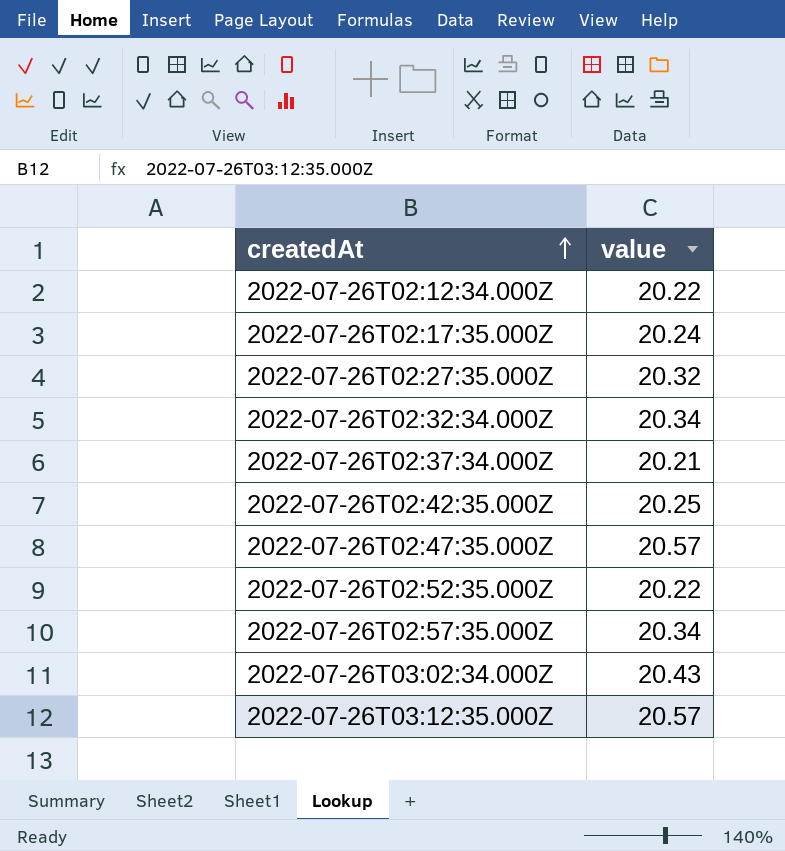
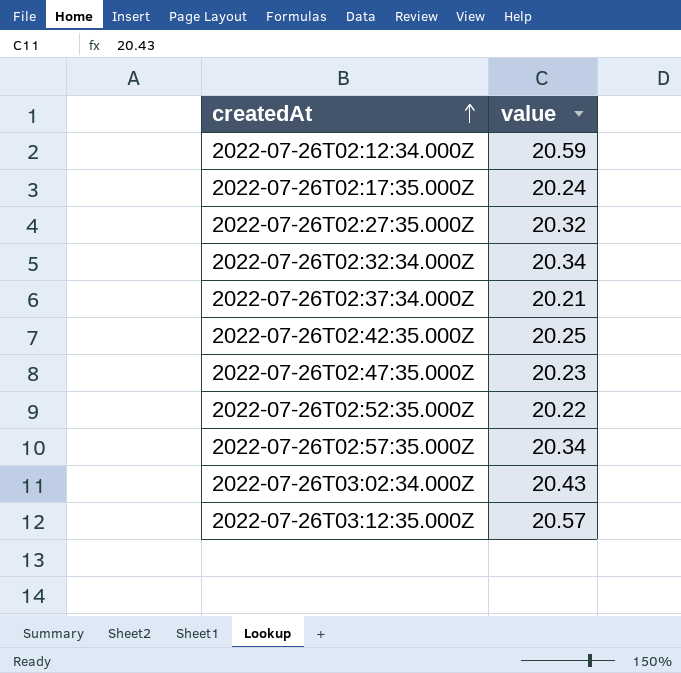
2022-07-26T02:12:34.000Z | value: 20.22 -> 20.59
2022-07-26T02:47:35.000Z | value: 20.57 -> 20.23

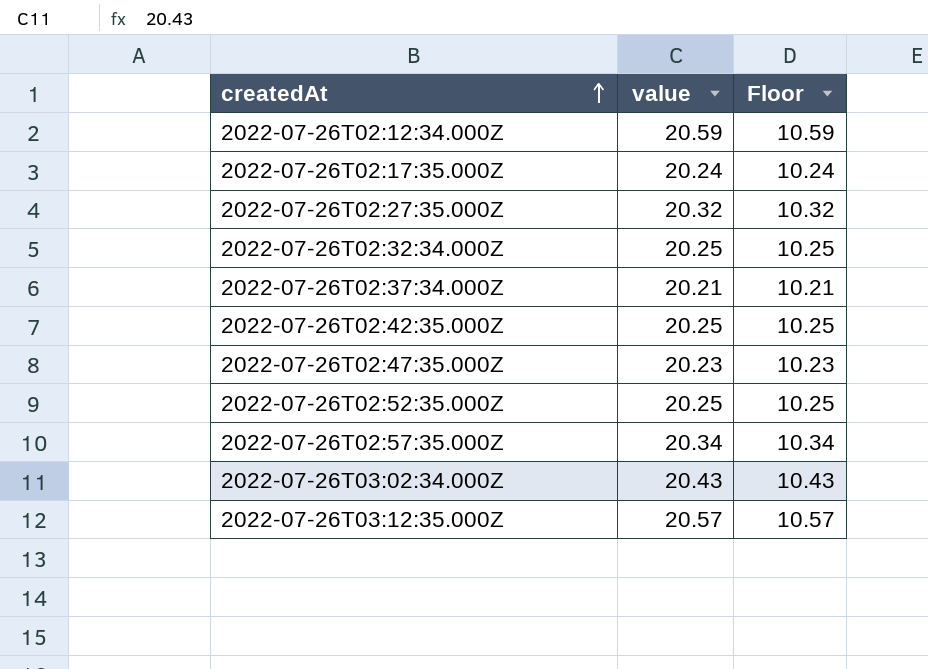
column Floor | formula: none -> [value] - 10
2022-07-26T02:32:34.000Z | value: 20.34 -> 20.25
2022-07-26T02:52:35.000Z | value: 20.22 -> 20.25

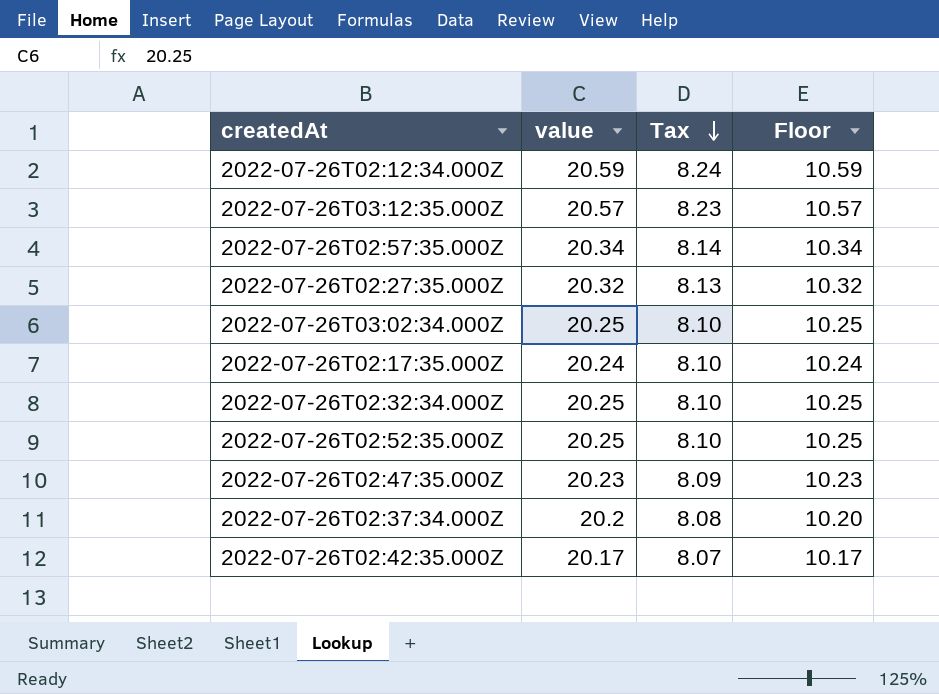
row order: createdAt ascending -> Tax descending
column Tax | formula: none -> [value] * 0.4
2022-07-26T03:02:34.000Z | value: 20.43 -> 20.25
2022-07-26T03:02:34.000Z | Floor: 10.43 -> 10.25
2022-07-26T02:37:34.000Z | value: 20.21 -> 20.2
2022-07-26T02:37:34.000Z | Floor: 10.21 -> 10.20
2022-07-26T02:42:35.000Z | value: 20.25 -> 20.17
2022-07-26T02:42:35.000Z | Floor: 10.25 -> 10.17

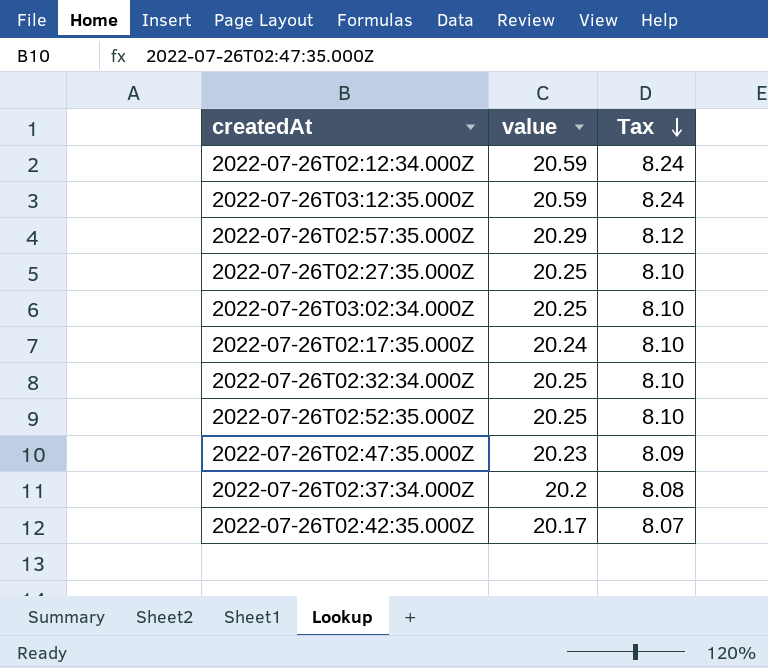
column Floor | formula: [value] - 10 -> none
2022-07-26T03:12:35.000Z | value: 20.57 -> 20.59
2022-07-26T03:12:35.000Z | Tax: 8.23 -> 8.24
2022-07-26T02:57:35.000Z | value: 20.34 -> 20.29
2022-07-26T02:57:35.000Z | Tax: 8.14 -> 8.12
2022-07-26T02:27:35.000Z | value: 20.32 -> 20.25
2022-07-26T02:27:35.000Z | Tax: 8.13 -> 8.10

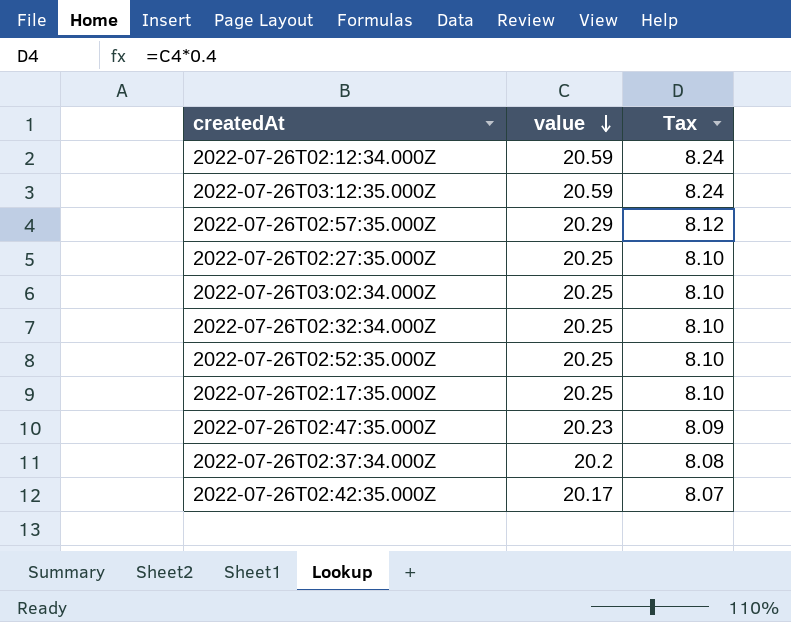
row order: Tax descending -> value descending
2022-07-26T02:17:35.000Z | value: 20.24 -> 20.25

